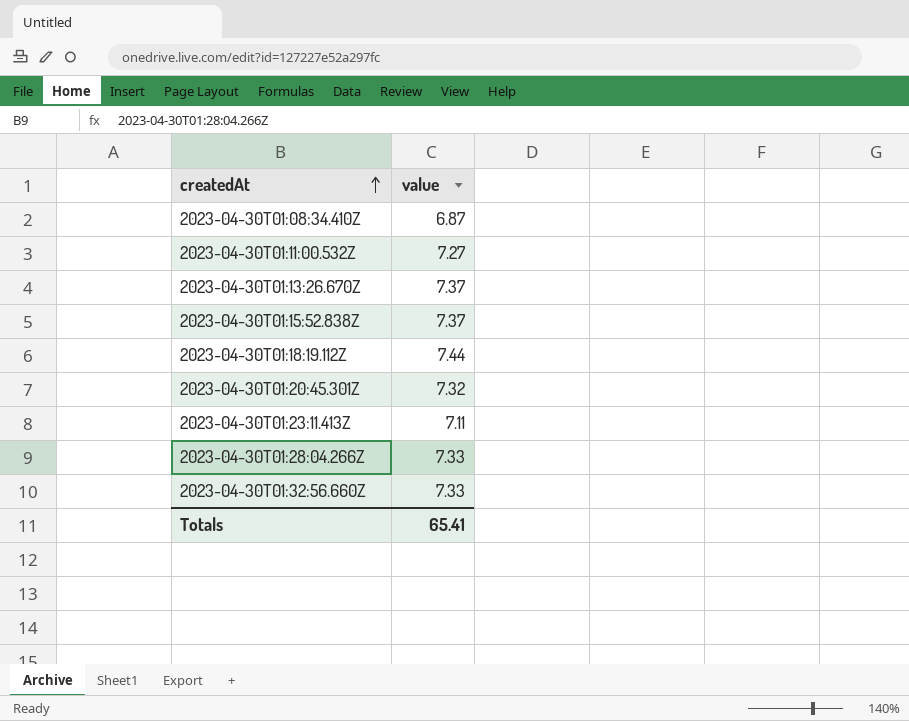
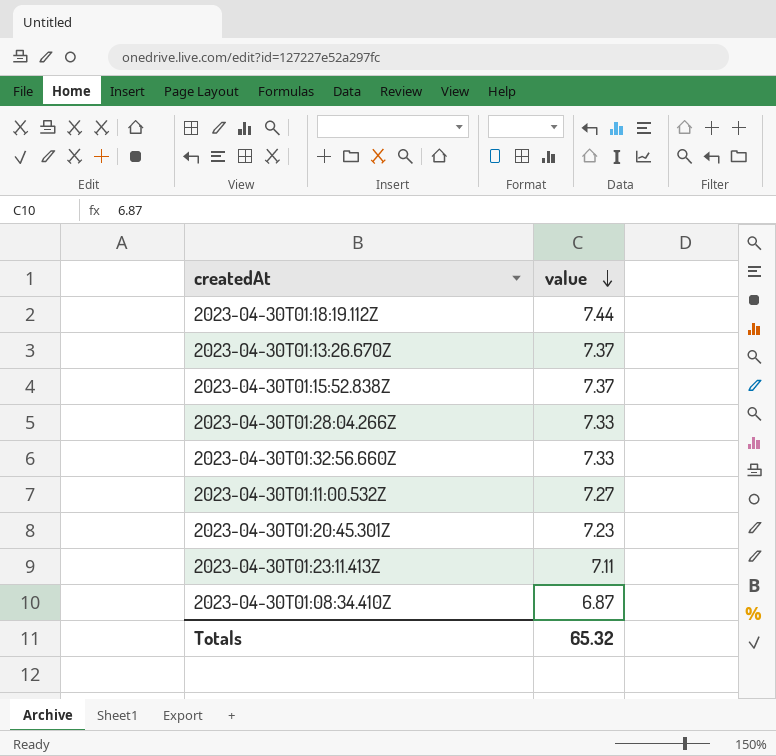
row order: createdAt ascending -> value descending
2023-04-30T01:20:45.301Z | value: 7.32 -> 7.23
Totals | value: 65.41 -> 65.32

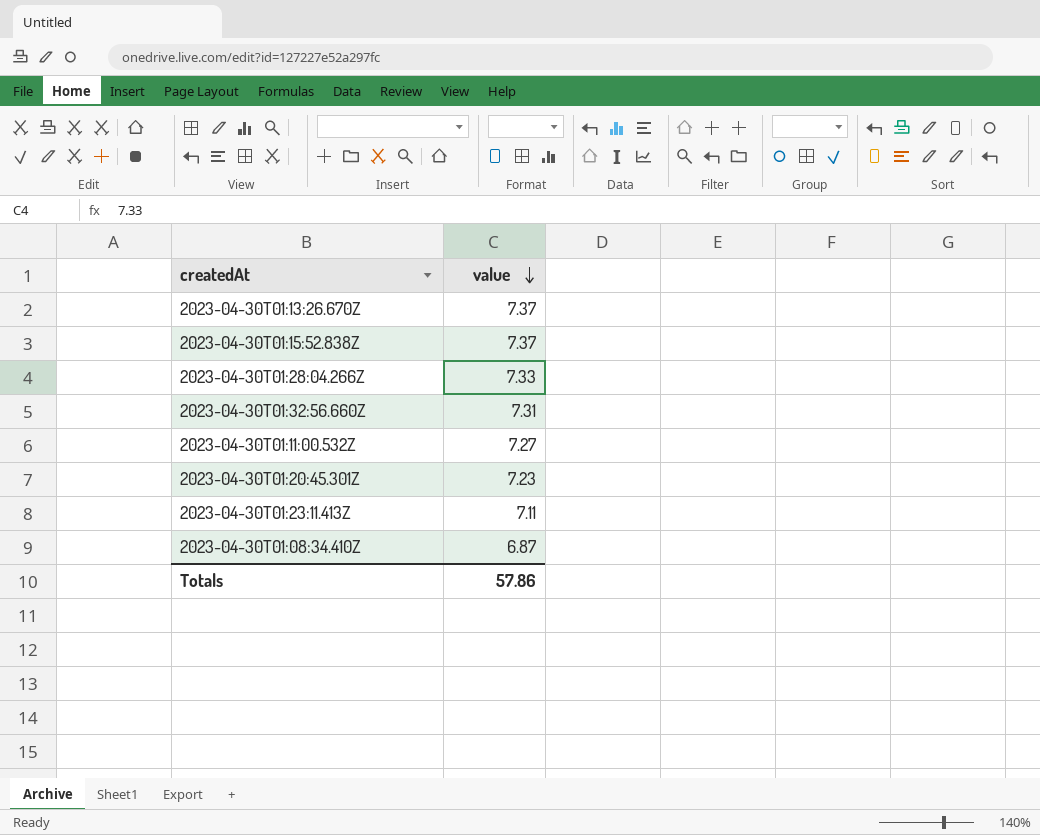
row 2023-04-30T01:18:19.112Z: 7.44 -> none
2023-04-30T01:32:56.660Z | value: 7.33 -> 7.31
Totals | value: 65.32 -> 57.86

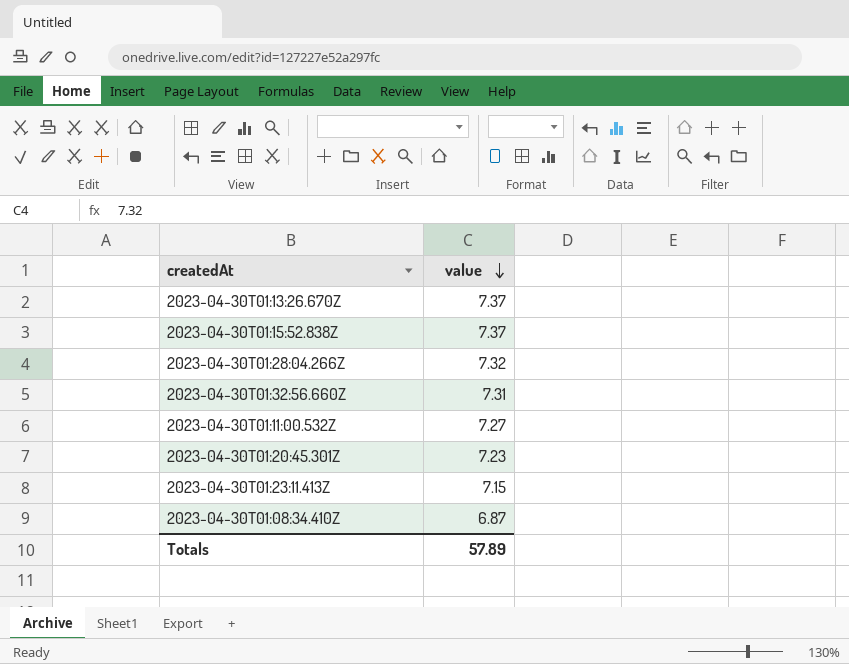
2023-04-30T01:28:04.266Z | value: 7.33 -> 7.32
2023-04-30T01:23:11.413Z | value: 7.11 -> 7.15
Totals | value: 57.86 -> 57.89

